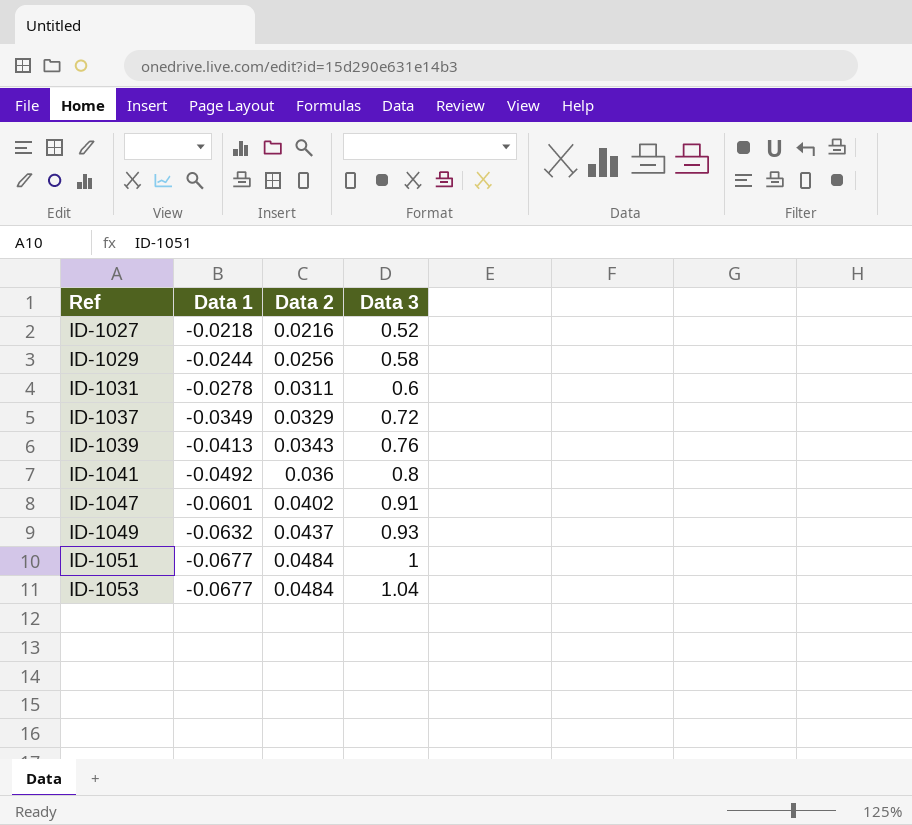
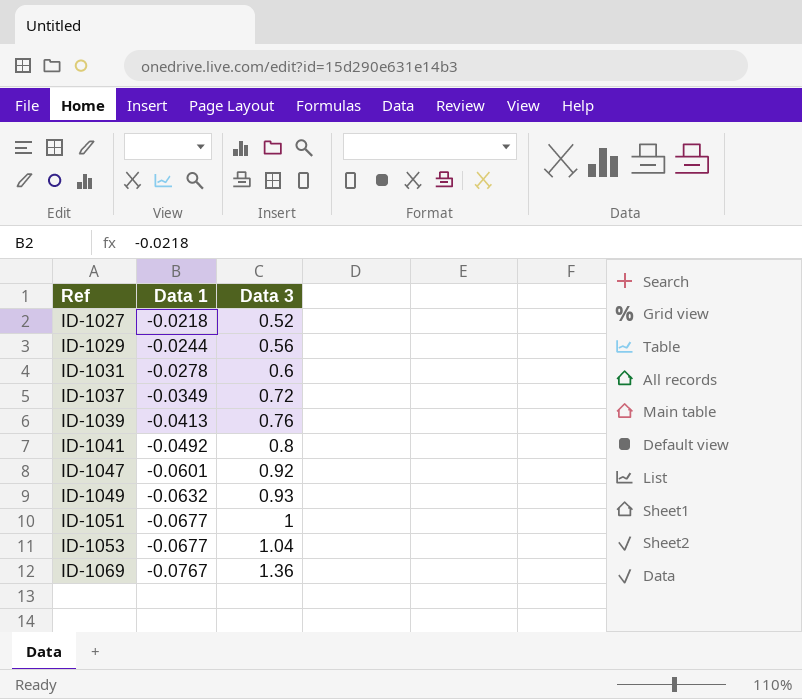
column Data 2 | position: 3 -> none
ID-1029 | Data 3: 0.58 -> 0.56
ID-1047 | Data 3: 0.91 -> 0.92
row ID-1069: none -> -0.0767 | 1.36

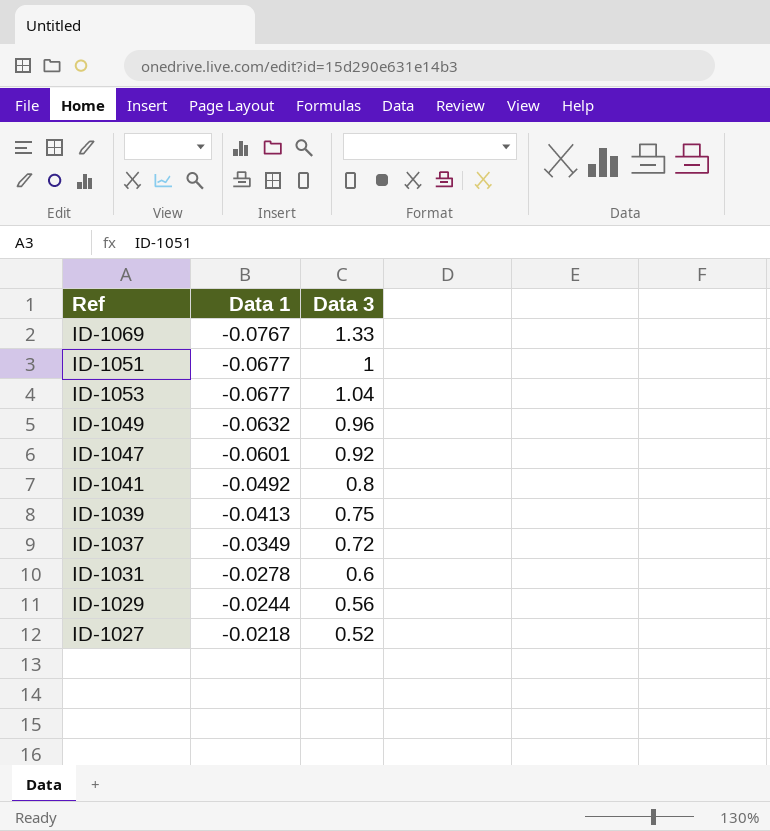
row order: Ref ascending -> Data 1 ascending
ID-1069 | Data 3: 1.36 -> 1.33
ID-1049 | Data 3: 0.93 -> 0.96
ID-1039 | Data 3: 0.76 -> 0.75

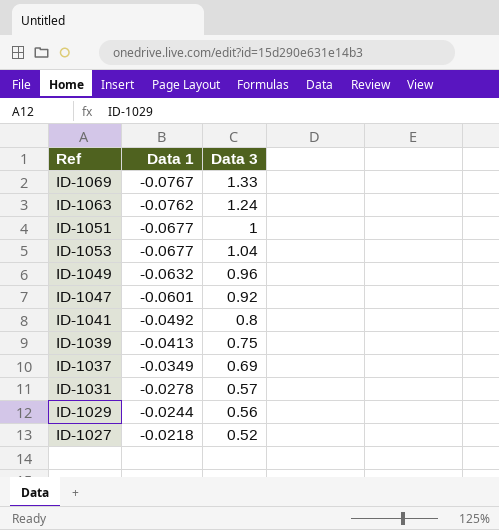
row ID-1063: none -> -0.0762 | 1.24
ID-1037 | Data 3: 0.72 -> 0.69
ID-1031 | Data 3: 0.6 -> 0.57

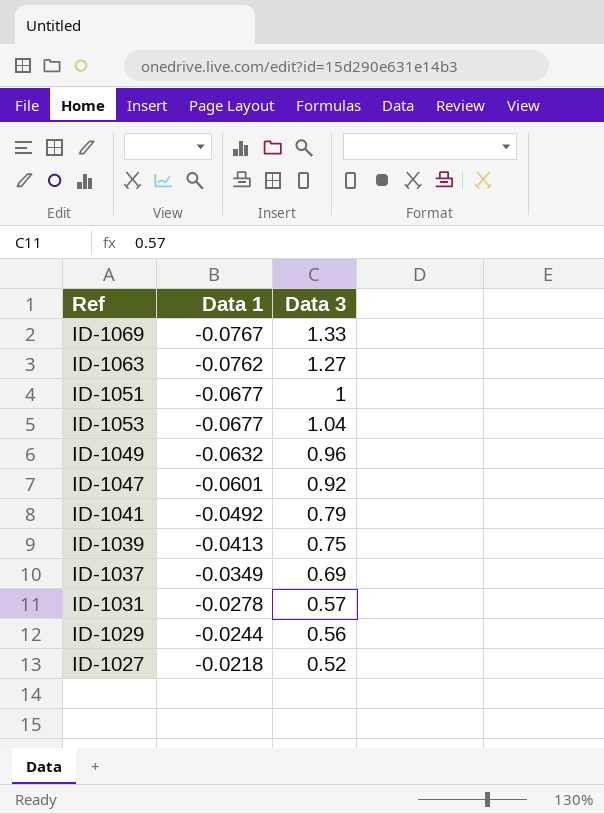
ID-1063 | Data 3: 1.24 -> 1.27
ID-1041 | Data 3: 0.8 -> 0.79

